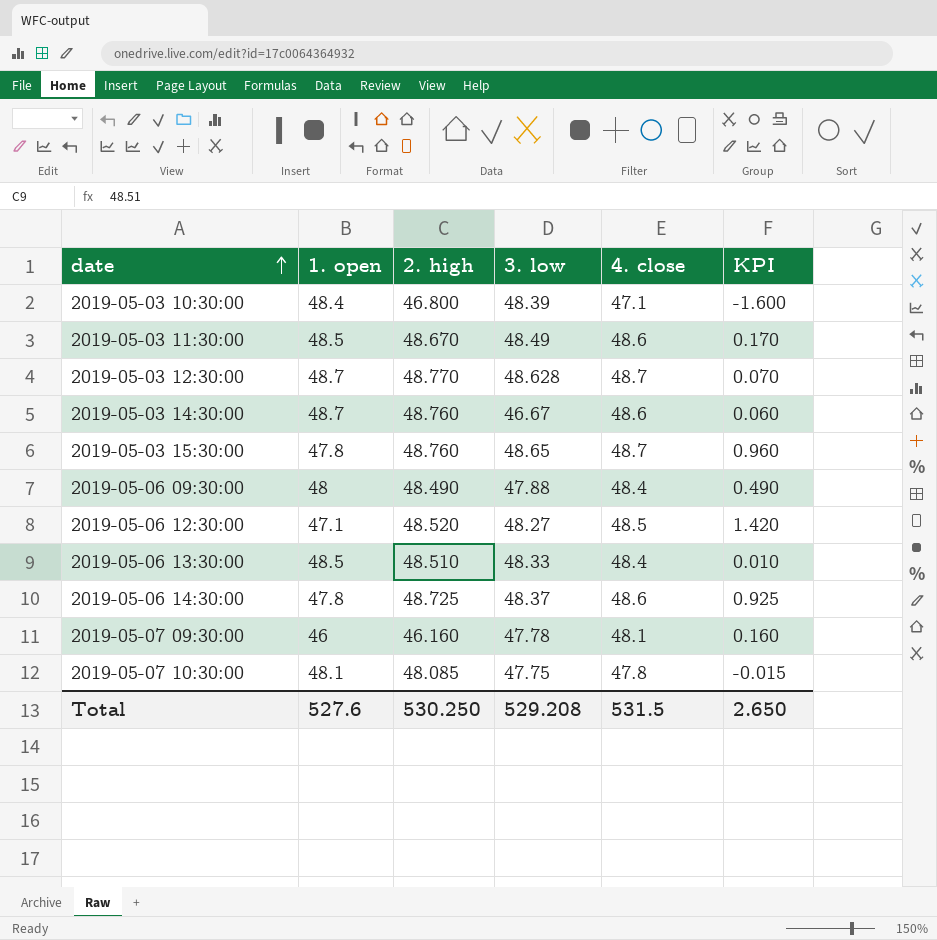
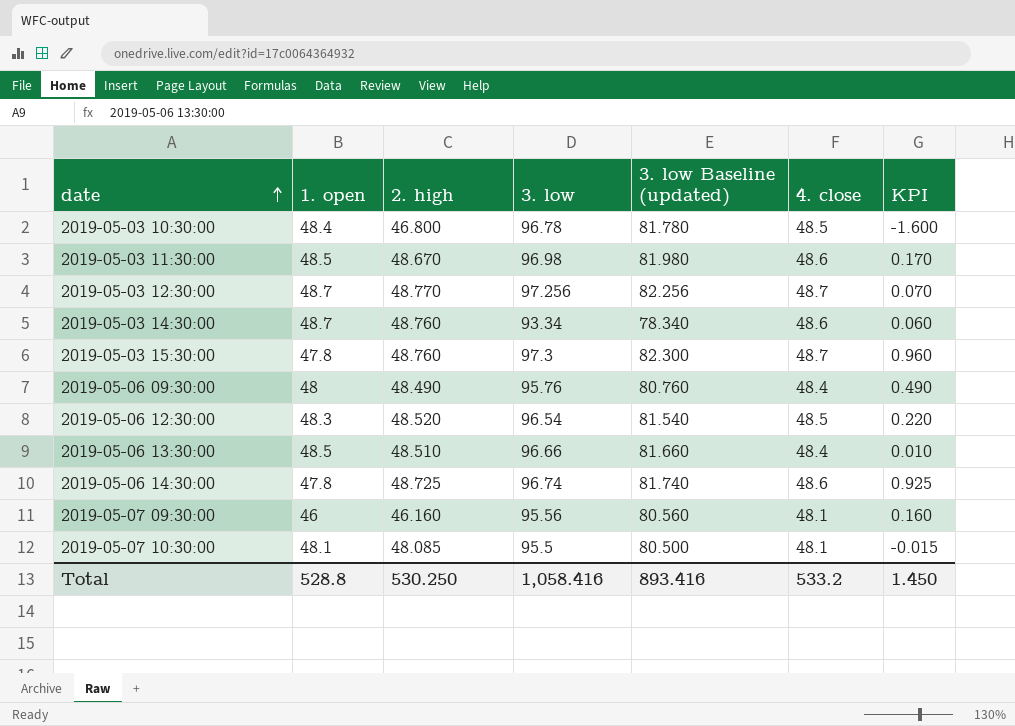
column 3. low Baseline (updated) | formula: none -> [3. low] - 15
2019-05-03 10:30:00 | 3. low: 48.39 -> 96.78
2019-05-03 10:30:00 | 4. close: 47.1 -> 48.5
2019-05-03 11:30:00 | 3. low: 48.49 -> 96.98
2019-05-03 12:30:00 | 3. low: 48.628 -> 97.256
2019-05-03 14:30:00 | 3. low: 46.67 -> 93.34
2019-05-03 15:30:00 | 3. low: 48.65 -> 97.3
2019-05-06 09:30:00 | 3. low: 47.88 -> 95.76
2019-05-06 12:30:00 | 1. open: 47.1 -> 48.3
2019-05-06 12:30:00 | 3. low: 48.27 -> 96.54
2019-05-06 12:30:00 | KPI: 1.420 -> 0.220
2019-05-06 13:30:00 | 3. low: 48.33 -> 96.66
2019-05-06 14:30:00 | 3. low: 48.37 -> 96.74
2019-05-07 09:30:00 | 3. low: 47.78 -> 95.56
2019-05-07 10:30:00 | 3. low: 47.75 -> 95.5
2019-05-07 10:30:00 | 4. close: 47.8 -> 48.1
Total | 1. open: 527.6 -> 528.8
Total | 3. low: 529.208 -> 1,058.416
Total | 4. close: 531.5 -> 533.2
Total | KPI: 2.650 -> 1.450

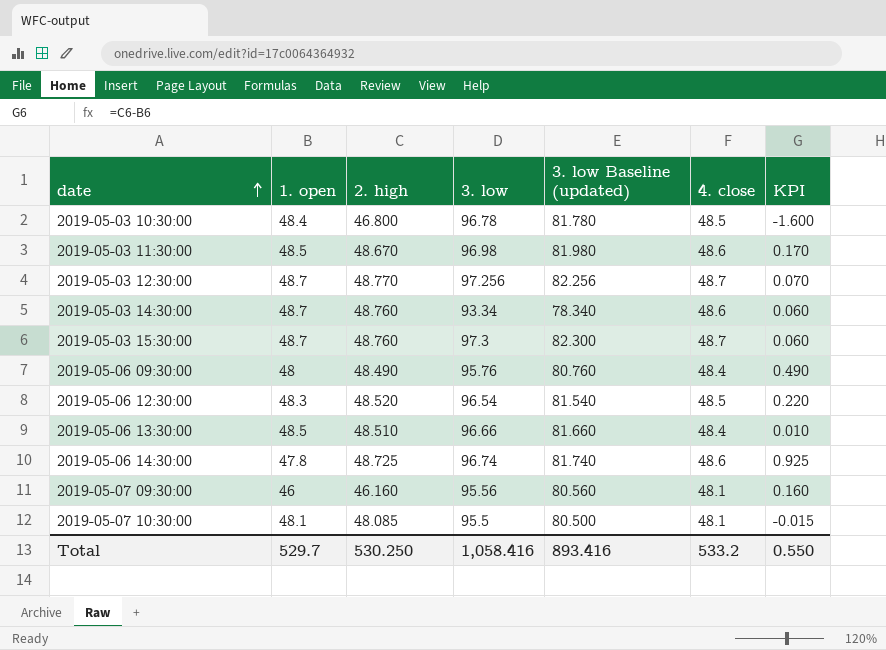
2019-05-03 15:30:00 | 1. open: 47.8 -> 48.7
2019-05-03 15:30:00 | KPI: 0.960 -> 0.060
Total | 1. open: 528.8 -> 529.7
Total | KPI: 1.450 -> 0.550

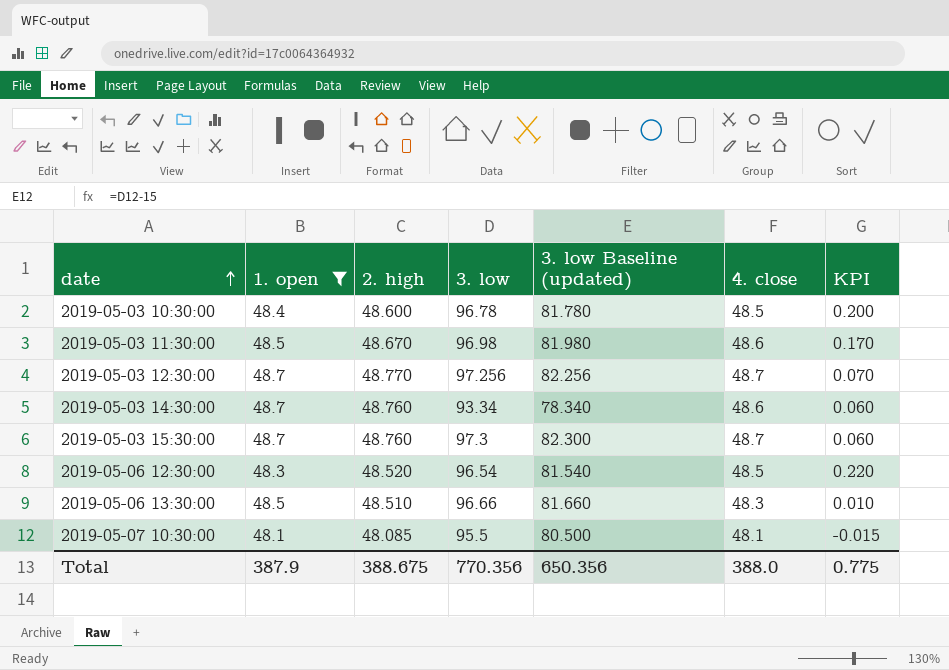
filter: none -> 1. open >= 48.1
2019-05-03 10:30:00 | 2. high: 46.800 -> 48.600
2019-05-03 10:30:00 | KPI: -1.600 -> 0.200
2019-05-06 13:30:00 | 4. close: 48.4 -> 48.3
Total | 1. open: 529.7 -> 387.9
Total | 2. high: 530.250 -> 388.675
Total | 3. low: 1,058.416 -> 770.356
Total | 3. low Baseline (updated): 893.416 -> 650.356
Total | 4. close: 533.2 -> 388.0
Total | KPI: 0.550 -> 0.775

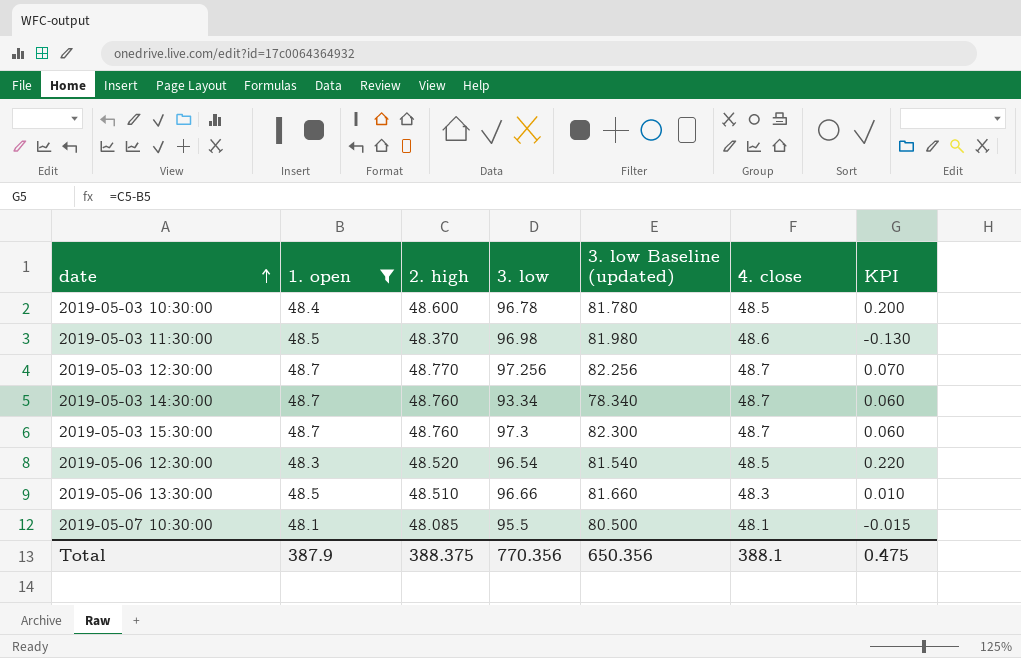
2019-05-03 11:30:00 | 2. high: 48.670 -> 48.370
2019-05-03 11:30:00 | KPI: 0.170 -> -0.130
2019-05-03 14:30:00 | 4. close: 48.6 -> 48.7
Total | 2. high: 388.675 -> 388.375
Total | 4. close: 388.0 -> 388.1
Total | KPI: 0.775 -> 0.475

